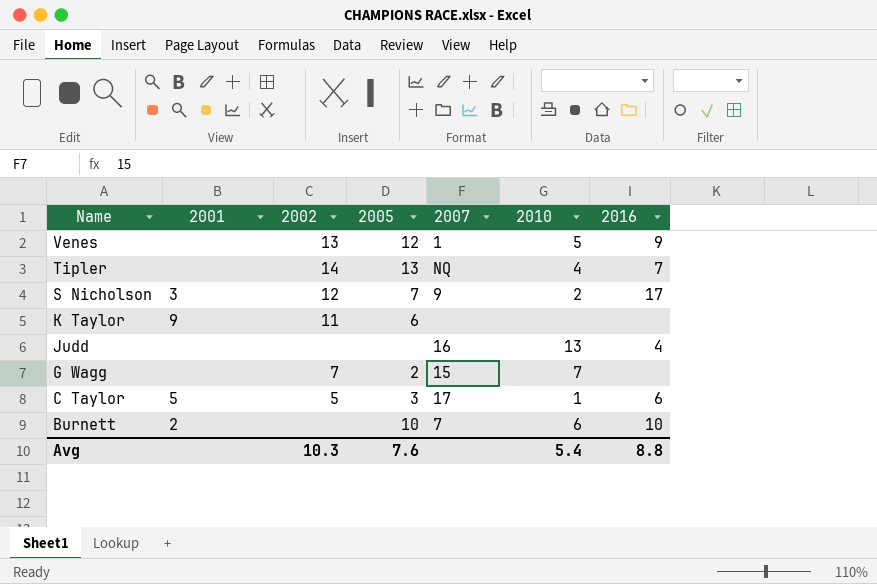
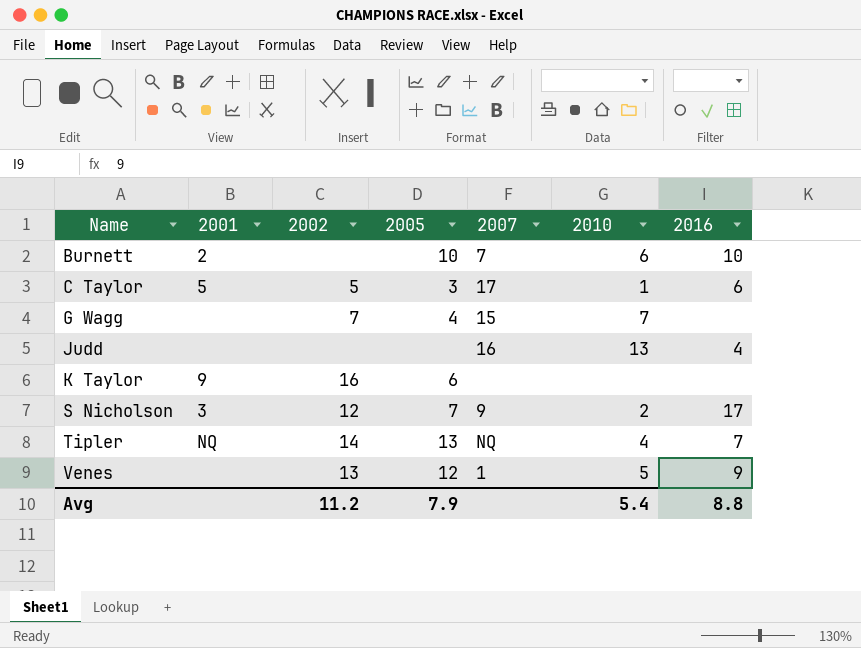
row order: Name descending -> Name ascending
G Wagg | 2005: 2 -> 4
K Taylor | 2002: 11 -> 16
Tipler | 2001: none -> NQ
Avg | 2002: 10.3 -> 11.2
Avg | 2005: 7.6 -> 7.9

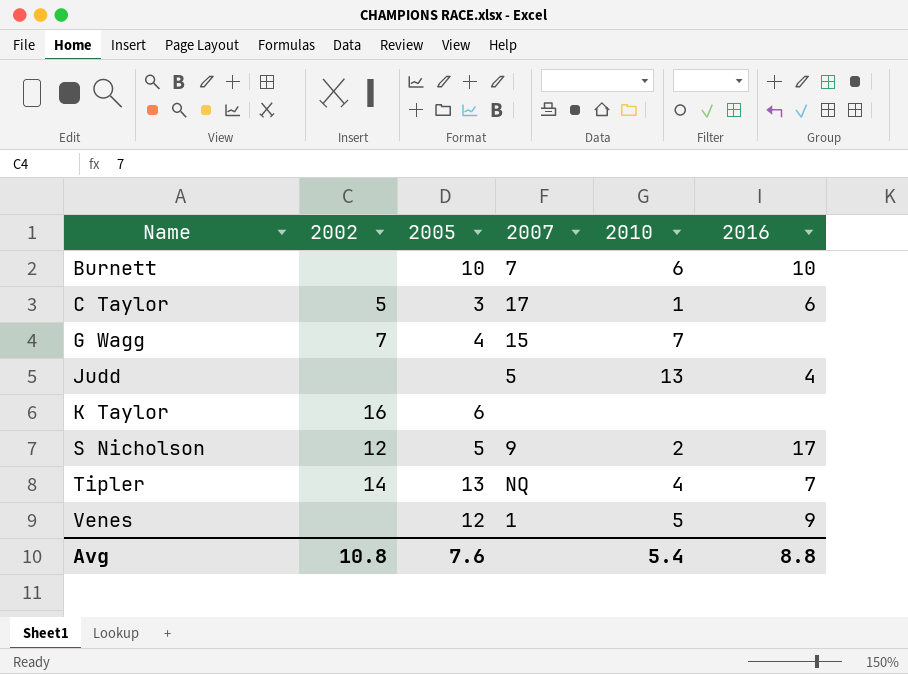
column 2001 | position: 2 -> none
Judd | 2007: 16 -> 5
S Nicholson | 2005: 7 -> 5
Venes | 2002: 13 -> none
Avg | 2002: 11.2 -> 10.8
Avg | 2005: 7.9 -> 7.6

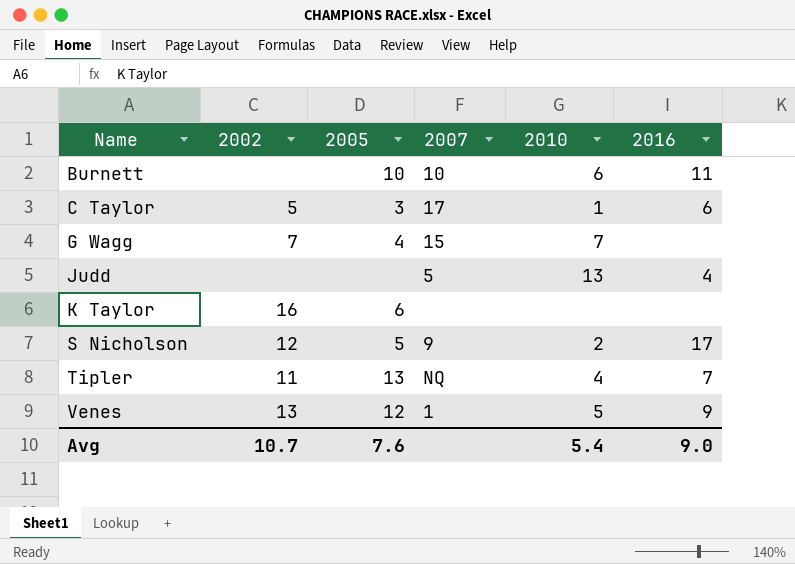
Burnett | 2007: 7 -> 10
Burnett | 2016: 10 -> 11
Tipler | 2002: 14 -> 11
Venes | 2002: none -> 13
Avg | 2002: 10.8 -> 10.7
Avg | 2016: 8.8 -> 9.0

